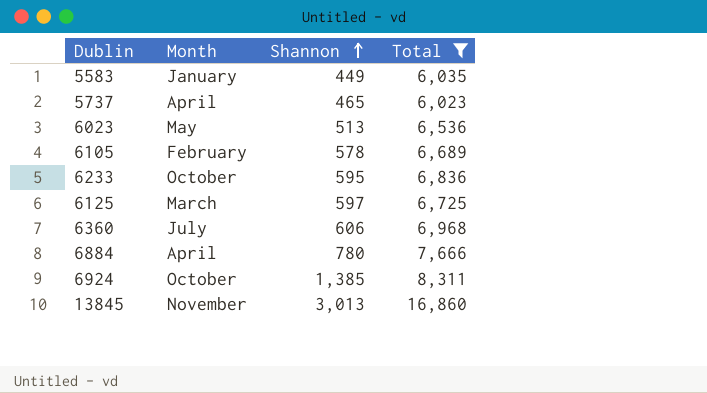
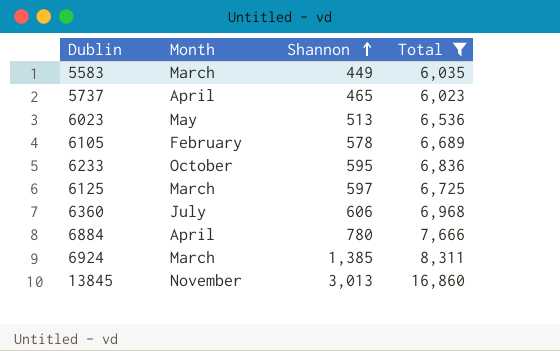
5583 | Month: January -> March
6924 | Month: October -> March

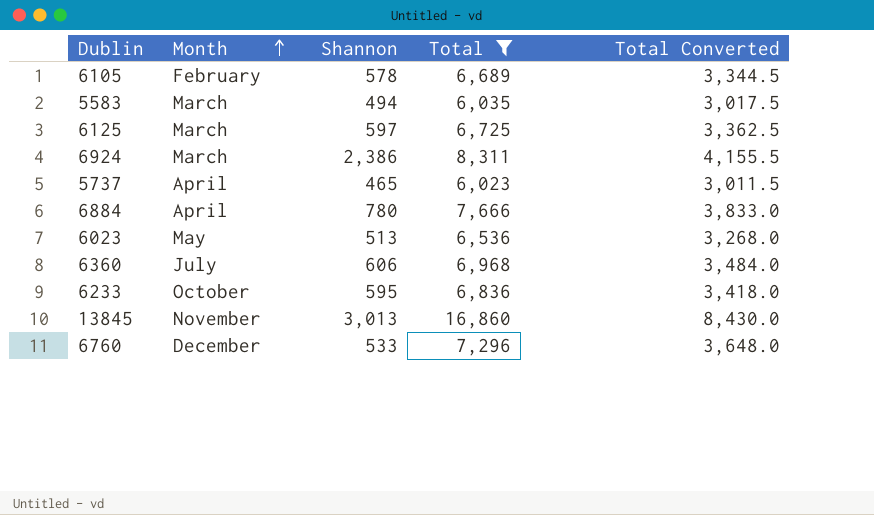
row order: Shannon ascending -> Month ascending
column Total Converted | formula: none -> [Total] * 0.5
5583 | Shannon: 449 -> 494
6924 | Shannon: 1,385 -> 2,386
row 6760: none -> December | 533 | 7,296 | 3,648.0

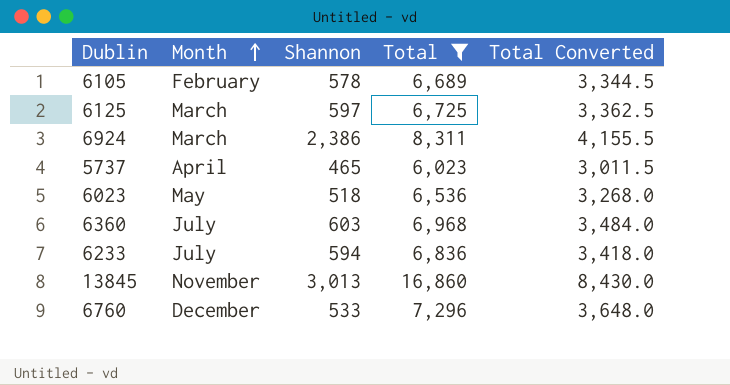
row 5583: March | 494 | 6,035 | 3,017.5 -> none
row 6884: April | 780 | 7,666 | 3,833.0 -> none
6023 | Shannon: 513 -> 518
6360 | Shannon: 606 -> 603
6233 | Month: October -> July
6233 | Shannon: 595 -> 594

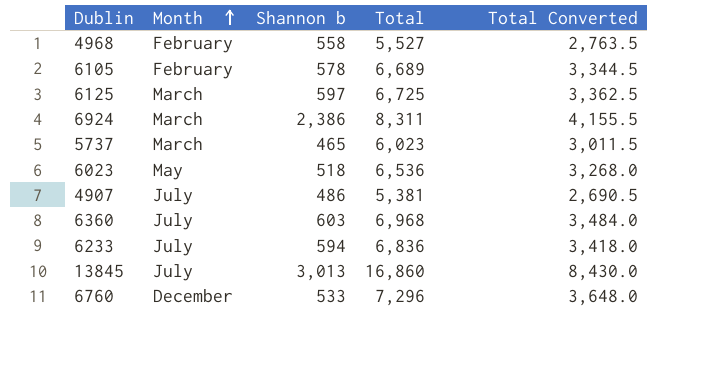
filter: Total >= 6,023 -> none
column name: Shannon -> Shannon b
5737 | Month: April -> March
13845 | Month: November -> July

